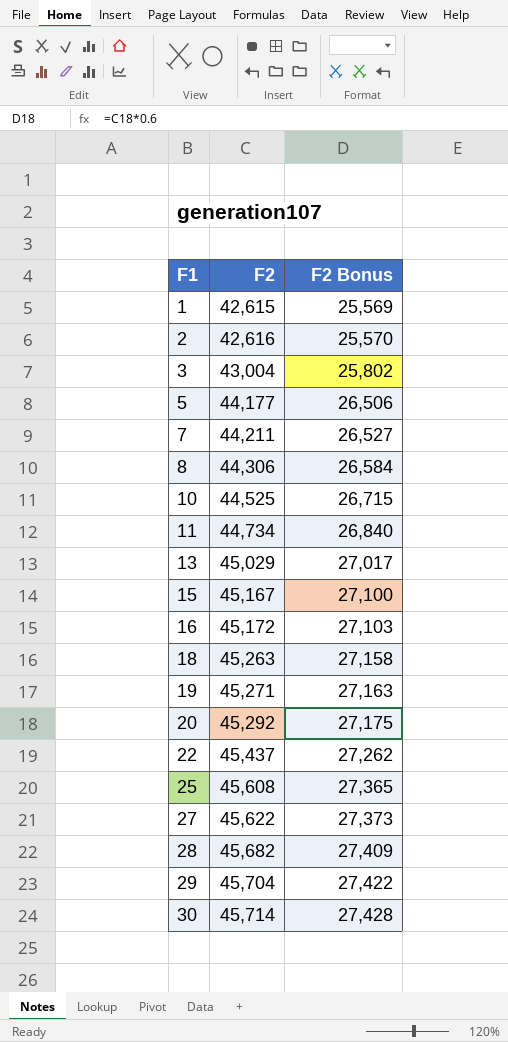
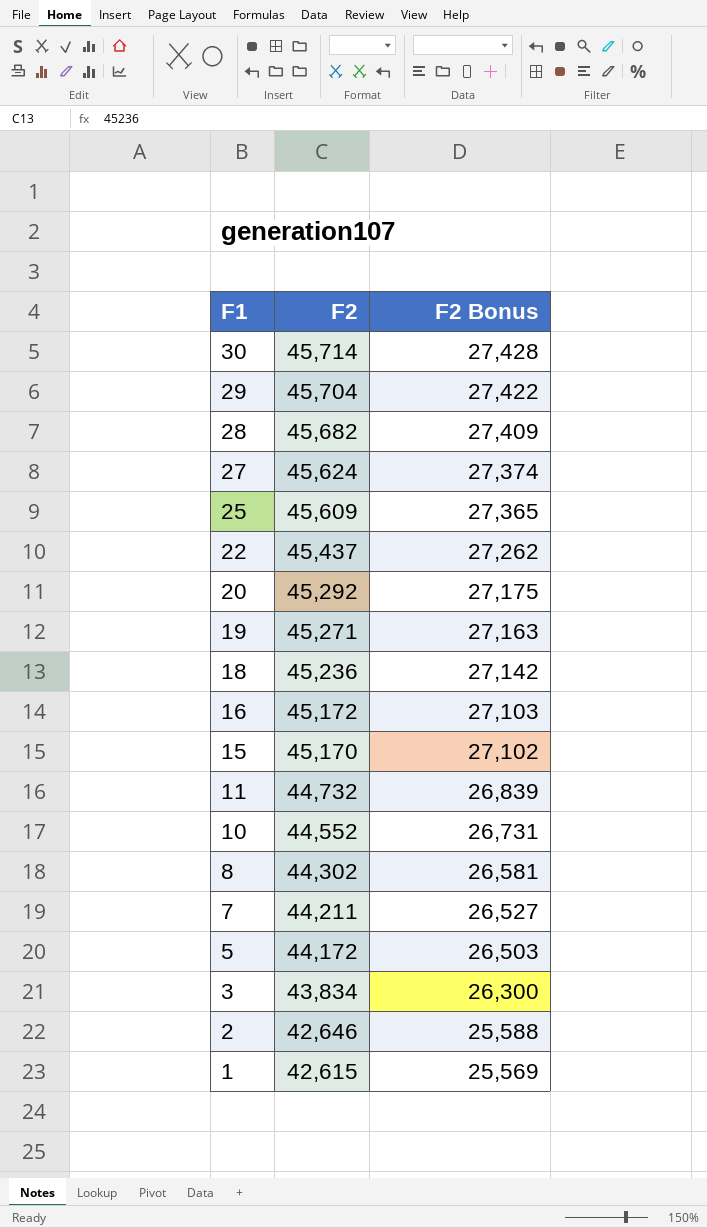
row order: F1 ascending -> F1 descending
row 13: 45,029 | 27,017 -> none
27 | F2: 45,622 -> 45,624
27 | F2 Bonus: 27,373 -> 27,374
25 | F2: 45,608 -> 45,609
18 | F2: 45,263 -> 45,236
18 | F2 Bonus: 27,158 -> 27,142
15 | F2: 45,167 -> 45,170
15 | F2 Bonus: 27,100 -> 27,102
11 | F2: 44,734 -> 44,732
11 | F2 Bonus: 26,840 -> 26,839
10 | F2: 44,525 -> 44,552
10 | F2 Bonus: 26,715 -> 26,731
8 | F2: 44,306 -> 44,302
8 | F2 Bonus: 26,584 -> 26,581
5 | F2: 44,177 -> 44,172
5 | F2 Bonus: 26,506 -> 26,503
3 | F2: 43,004 -> 43,834
3 | F2 Bonus: 25,802 -> 26,300
2 | F2: 42,616 -> 42,646
2 | F2 Bonus: 25,570 -> 25,588

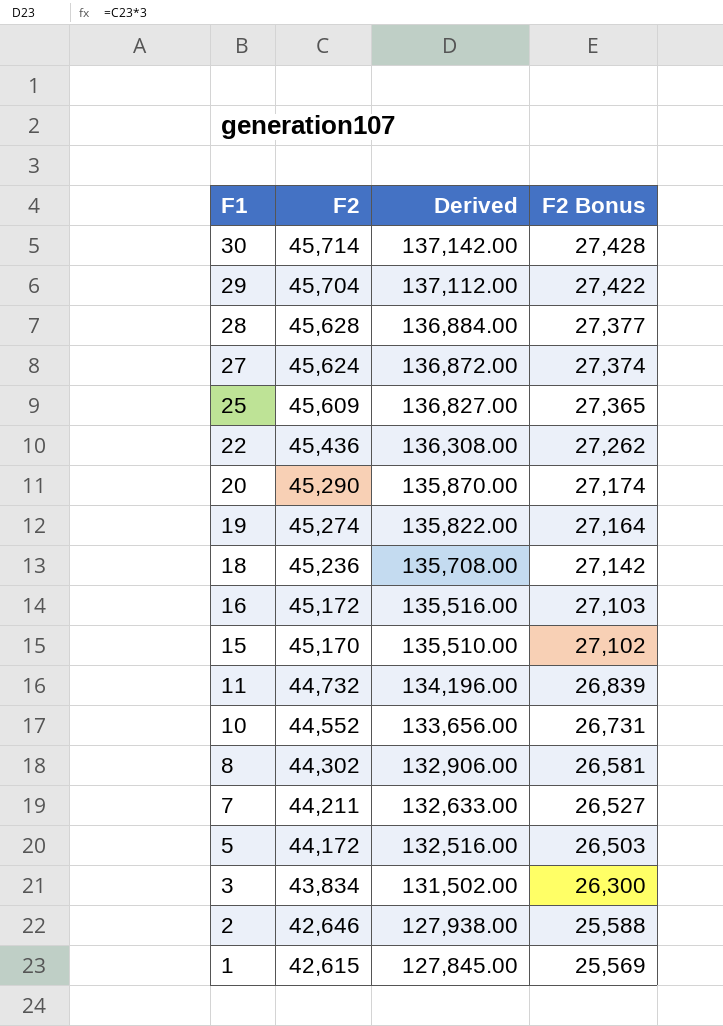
column Derived | formula: none -> [F2] * 3
28 | F2: 45,682 -> 45,628
28 | F2 Bonus: 27,409 -> 27,377
22 | F2: 45,437 -> 45,436
20 | F2: 45,292 -> 45,290
20 | F2 Bonus: 27,175 -> 27,174
19 | F2: 45,271 -> 45,274
19 | F2 Bonus: 27,163 -> 27,164

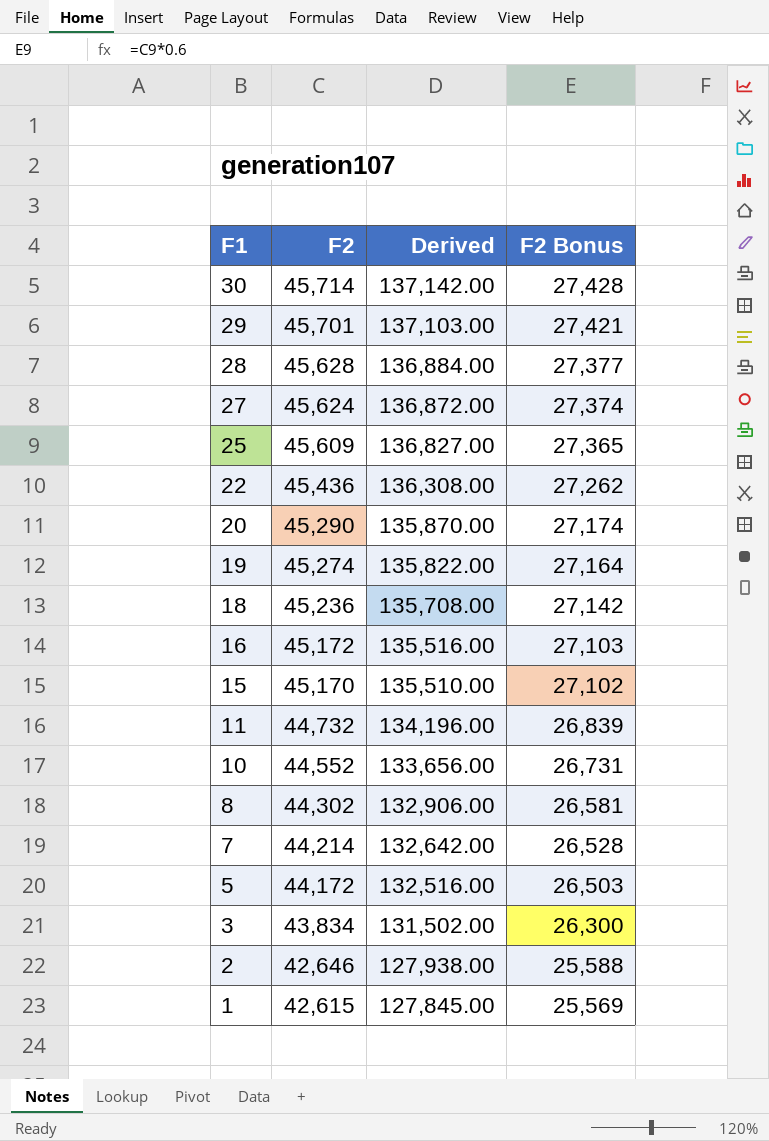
29 | F2: 45,704 -> 45,701
29 | Derived: 137,112.00 -> 137,103.00
29 | F2 Bonus: 27,422 -> 27,421
7 | F2: 44,211 -> 44,214
7 | Derived: 132,633.00 -> 132,642.00
7 | F2 Bonus: 26,527 -> 26,528

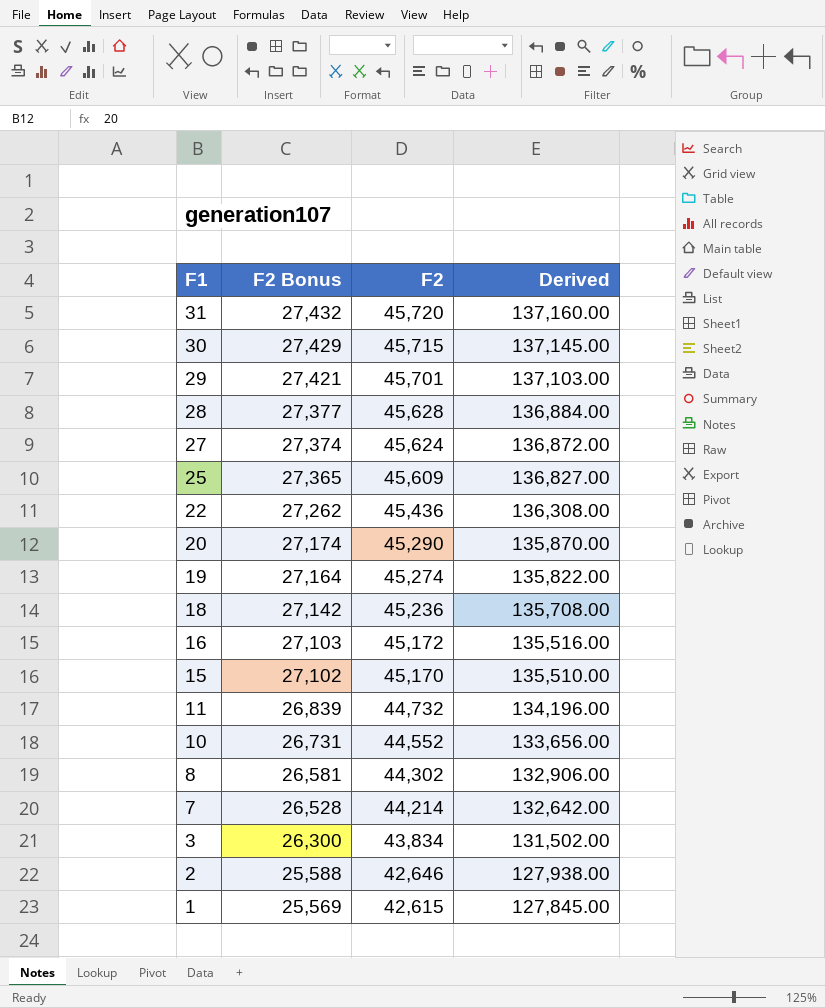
column F2 Bonus | position: 4 -> 2
row 5: 44,172 | 132,516.00 | 26,503 -> none
row 31: none -> 27,432 | 45,720 | 137,160.00
30 | F2 Bonus: 27,428 -> 27,429
30 | F2: 45,714 -> 45,715
30 | Derived: 137,142.00 -> 137,145.00

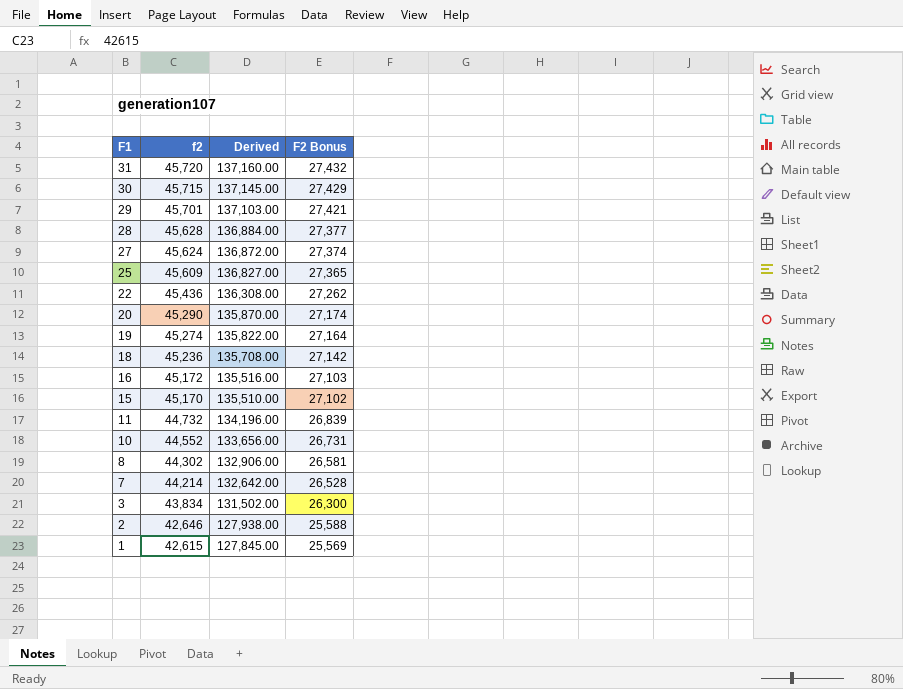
column name: F2 -> f2
column F2 Bonus | position: 2 -> 4

